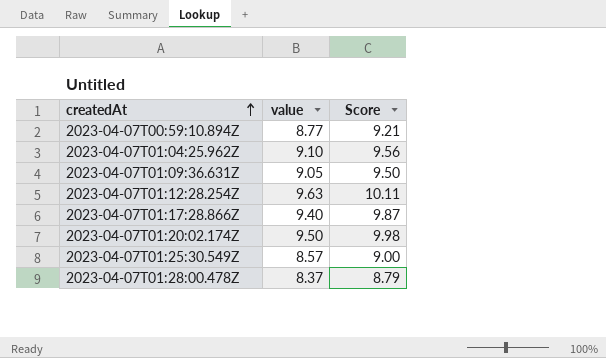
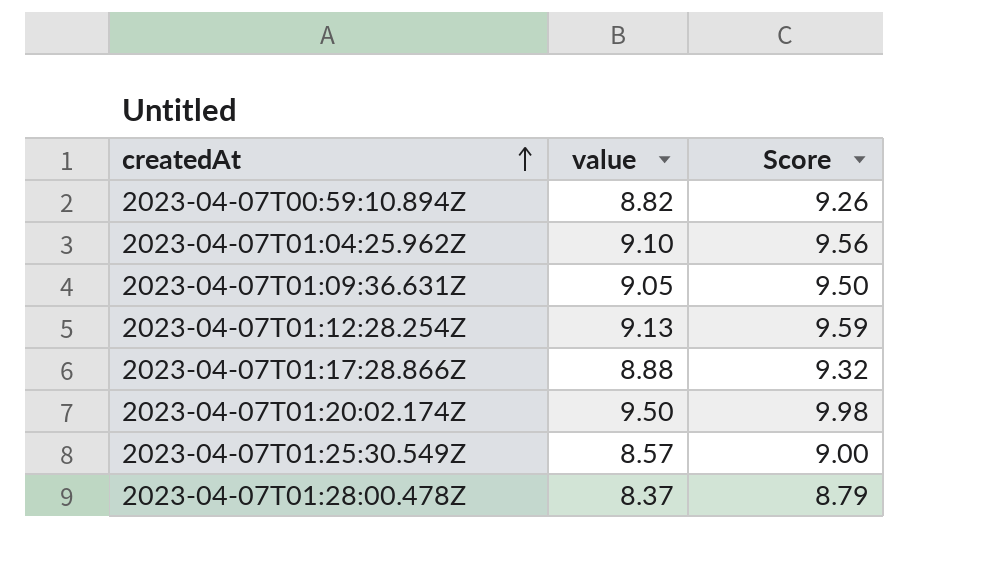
2023-04-07T00:59:10.894Z | value: 8.77 -> 8.82
2023-04-07T00:59:10.894Z | Score: 9.21 -> 9.26
2023-04-07T01:12:28.254Z | value: 9.63 -> 9.13
2023-04-07T01:12:28.254Z | Score: 10.11 -> 9.59
2023-04-07T01:17:28.866Z | value: 9.40 -> 8.88
2023-04-07T01:17:28.866Z | Score: 9.87 -> 9.32

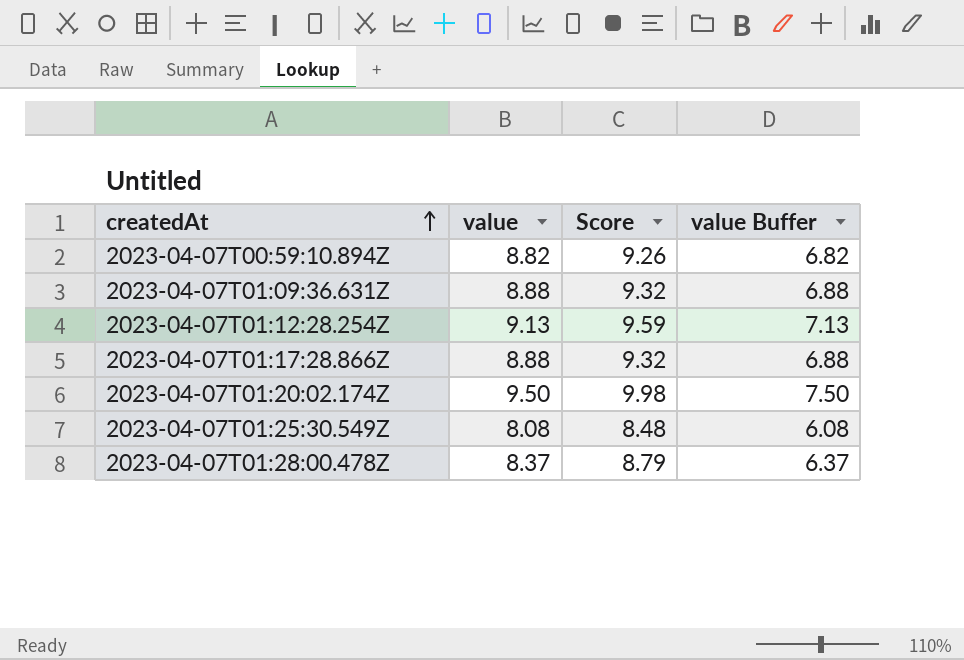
column value Buffer | formula: none -> [value] - 2
row 2023-04-07T01:04:25.962Z: 9.10 | 9.56 -> none
2023-04-07T01:09:36.631Z | value: 9.05 -> 8.88
2023-04-07T01:09:36.631Z | Score: 9.50 -> 9.32
2023-04-07T01:25:30.549Z | value: 8.57 -> 8.08
2023-04-07T01:25:30.549Z | Score: 9.00 -> 8.48

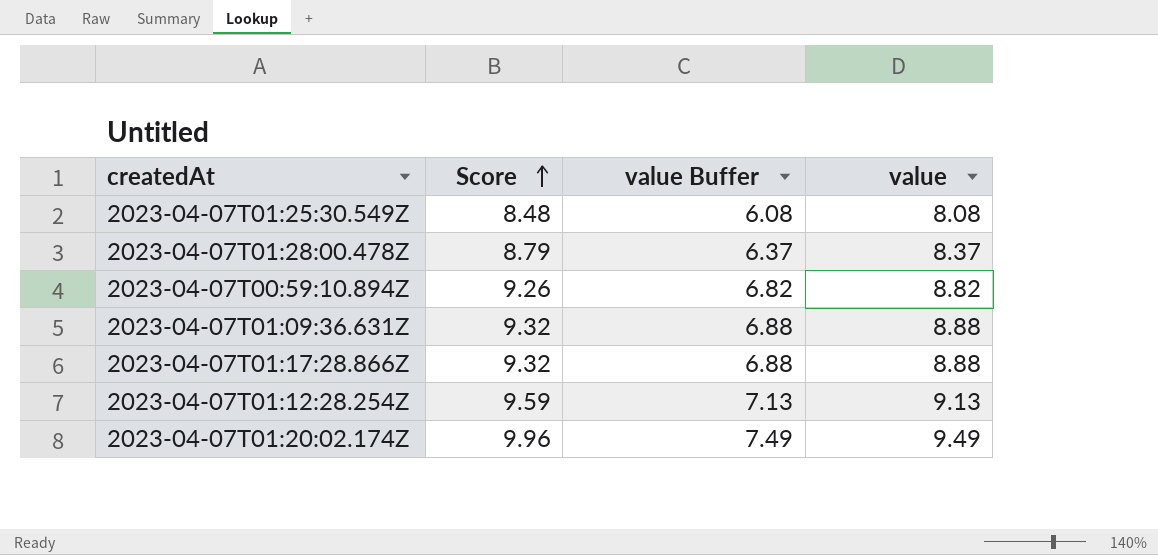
row order: createdAt ascending -> Score ascending
column value | position: 2 -> 4
2023-04-07T01:20:02.174Z | Score: 9.98 -> 9.96
2023-04-07T01:20:02.174Z | value Buffer: 7.50 -> 7.49
2023-04-07T01:20:02.174Z | value: 9.50 -> 9.49

